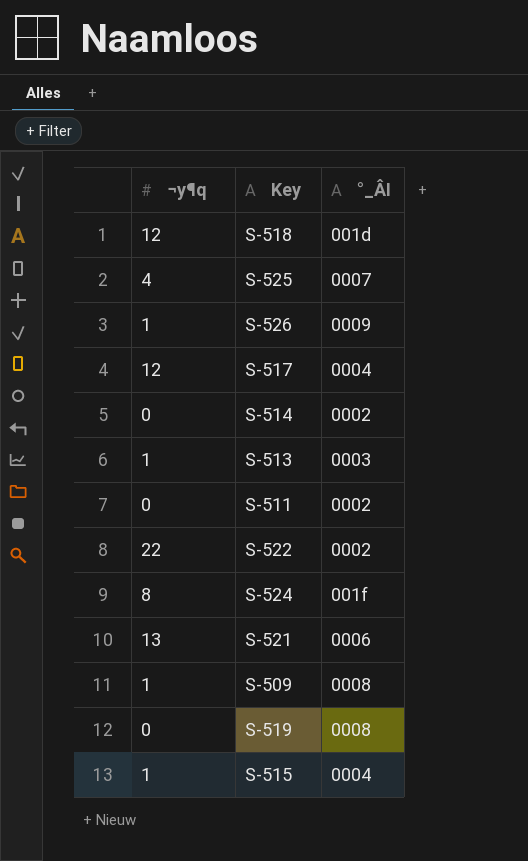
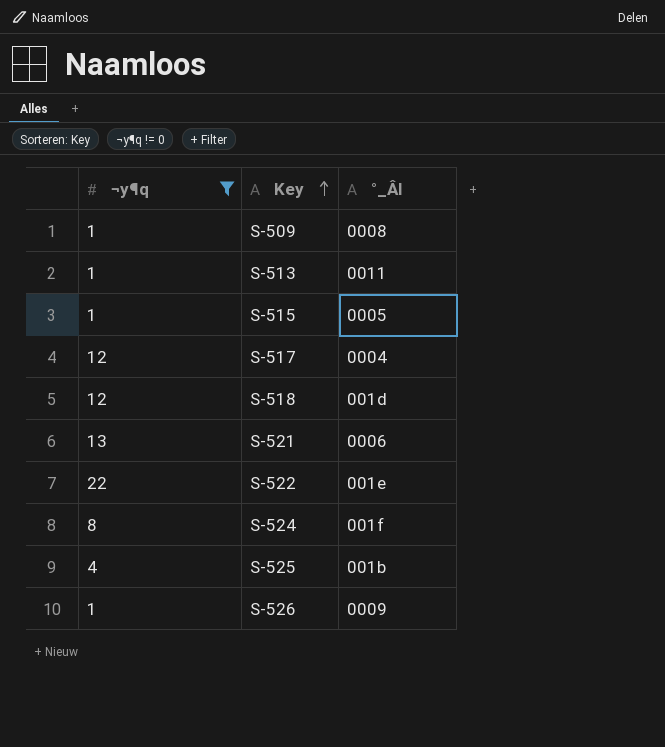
filter: none -> ¬y¶q != 0
row order: none -> Key ascending
S-513 | °_ÂI: 0003 -> 0011
S-515 | °_ÂI: 0004 -> 0005
S-522 | °_ÂI: 0002 -> 001e
S-525 | °_ÂI: 0007 -> 001b

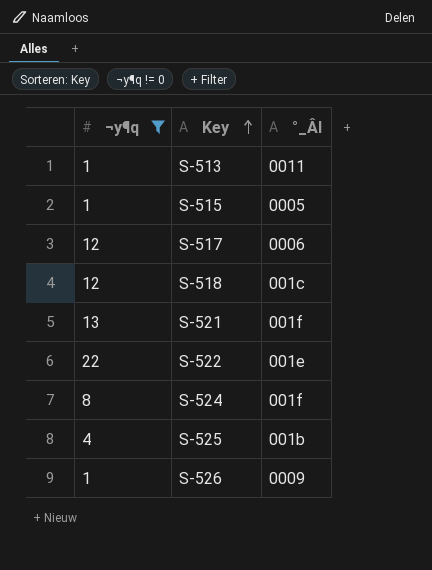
row S-509: 1 | 0008 -> none
S-517 | °_ÂI: 0004 -> 0006
S-518 | °_ÂI: 001d -> 001c
S-521 | °_ÂI: 0006 -> 001f

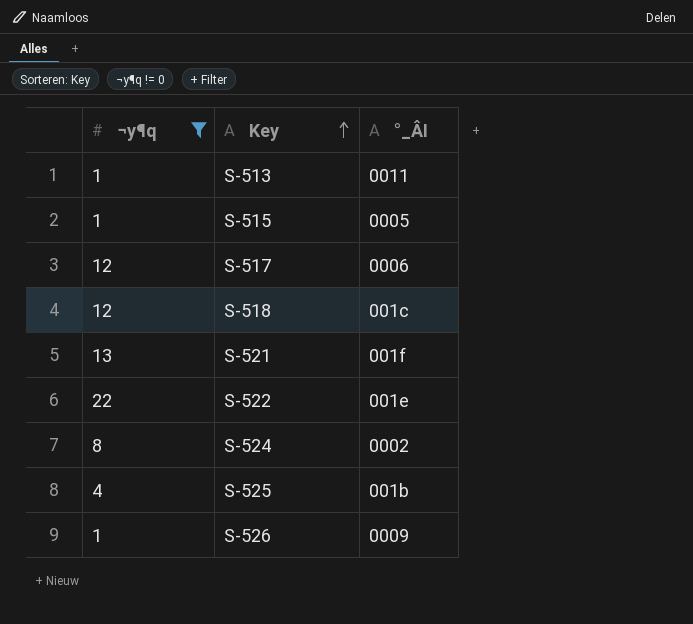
S-524 | °_ÂI: 001f -> 0002

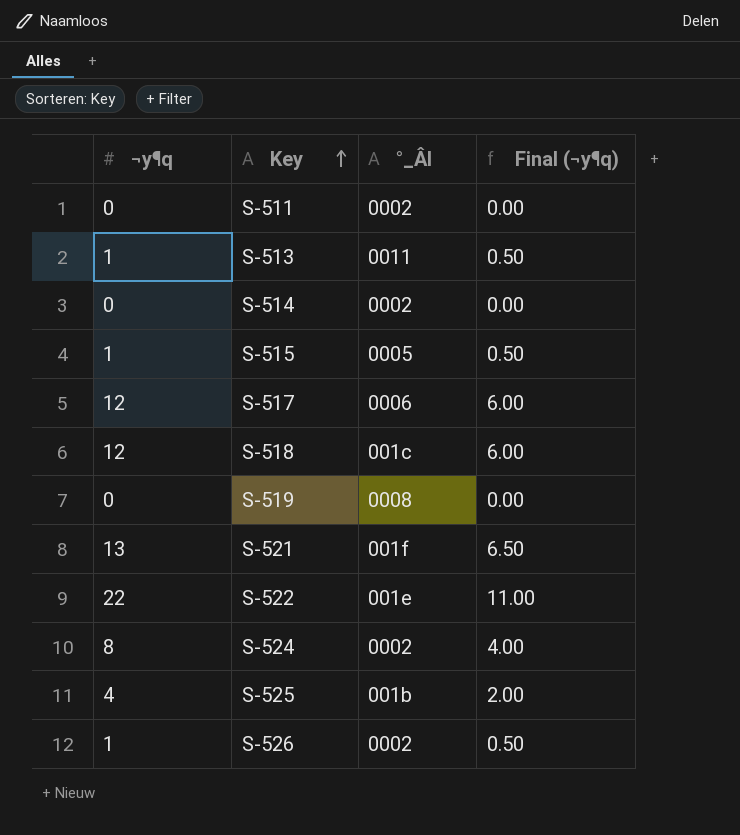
filter: ¬y¶q != 0 -> none
column Final (¬y¶q) | formula: none -> [¬y¶q] * 0.5
S-526 | °_ÂI: 0009 -> 0002

